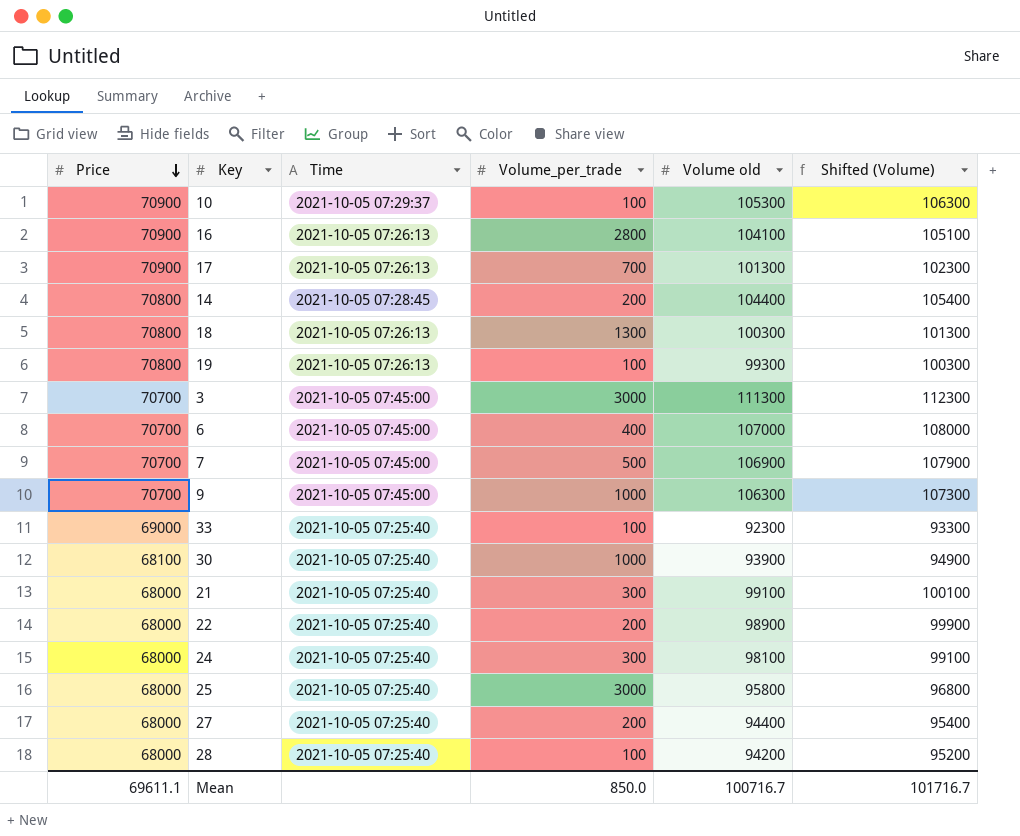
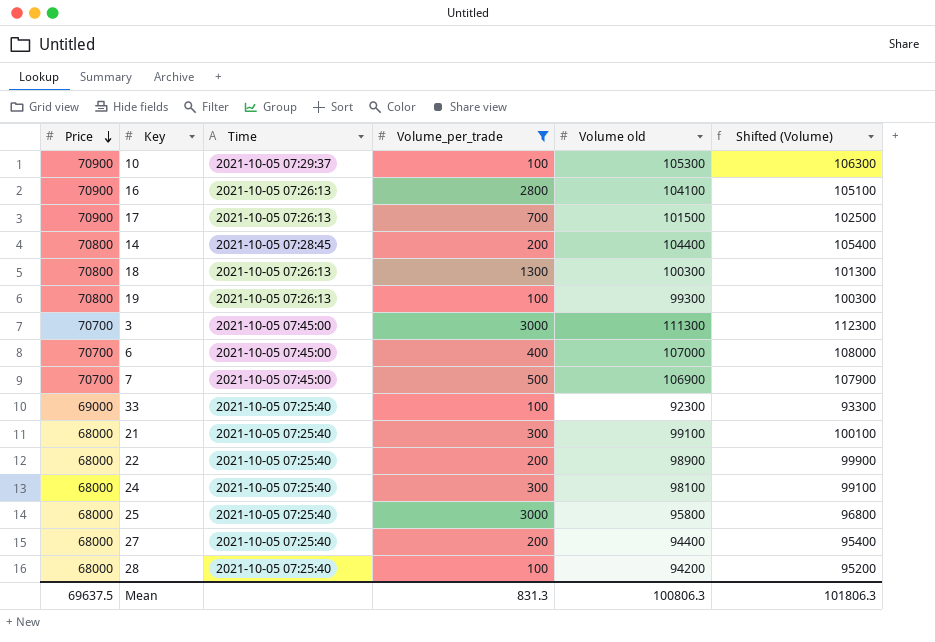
filter: none -> Volume_per_trade != 1000
17 | Volume old: 101300 -> 101500
17 | Shifted (Volume): 102300 -> 102500
Mean | Price: 69611.1 -> 69637.5
Mean | Volume_per_trade: 850.0 -> 831.3
Mean | Volume old: 100716.7 -> 100806.3
Mean | Shifted (Volume): 101716.7 -> 101806.3

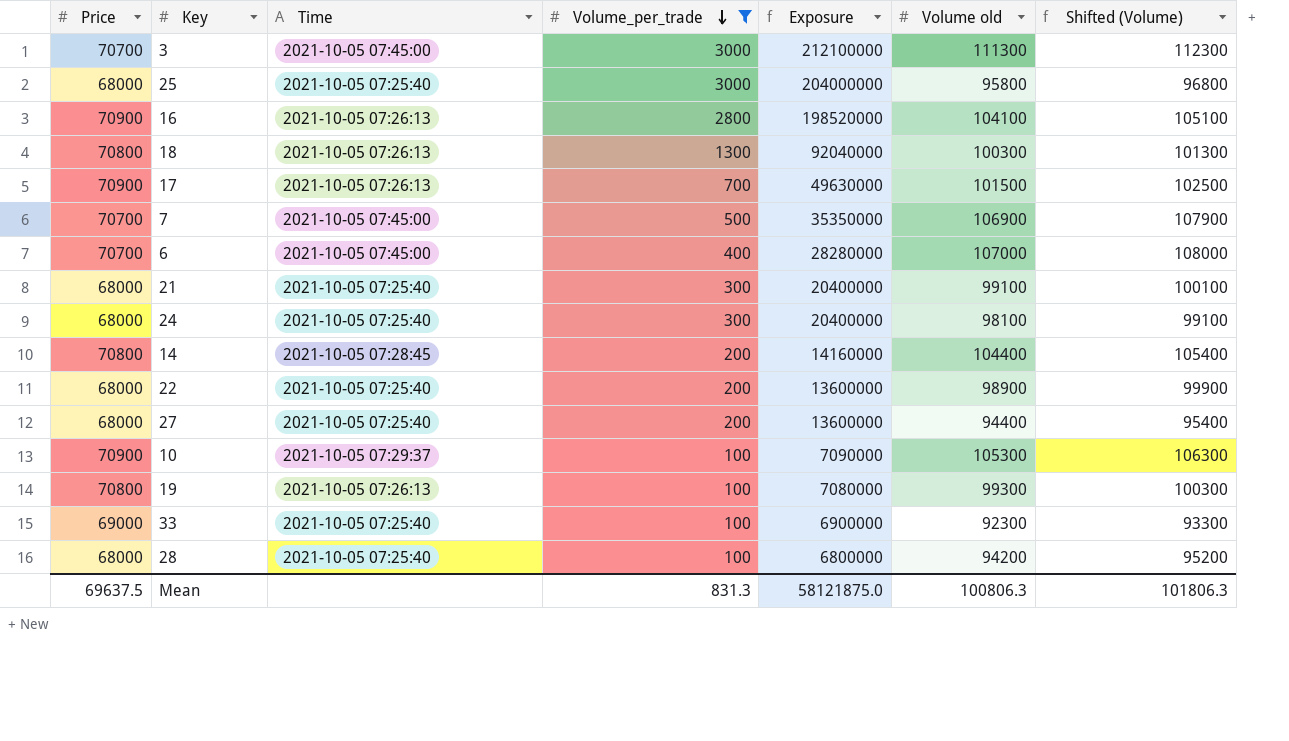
row order: Price descending -> Volume_per_trade descending
column Exposure | formula: none -> [Price] * [Volume_per_trade]

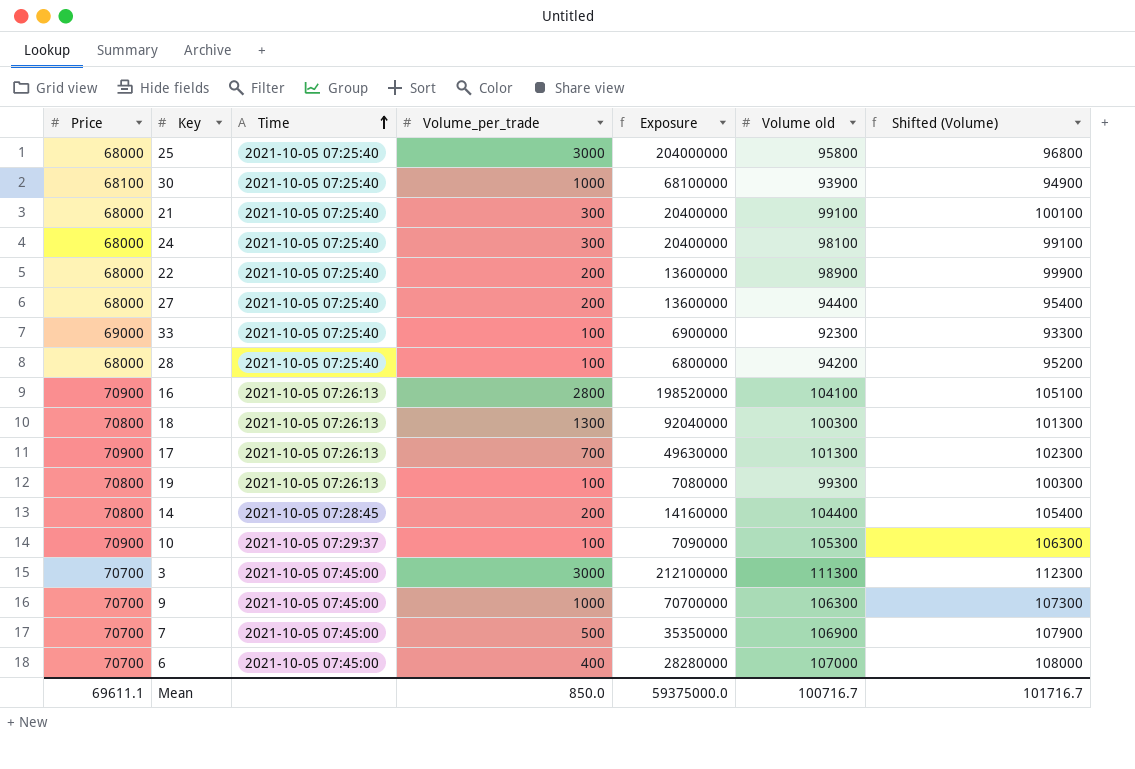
filter: Volume_per_trade != 1000 -> none
row order: Volume_per_trade descending -> Time ascending
17 | Volume old: 101500 -> 101300
17 | Shifted (Volume): 102500 -> 102300
Mean | Price: 69637.5 -> 69611.1
Mean | Volume_per_trade: 831.3 -> 850.0
Mean | Exposure: 58121875.0 -> 59375000.0
Mean | Volume old: 100806.3 -> 100716.7
Mean | Shifted (Volume): 101806.3 -> 101716.7

